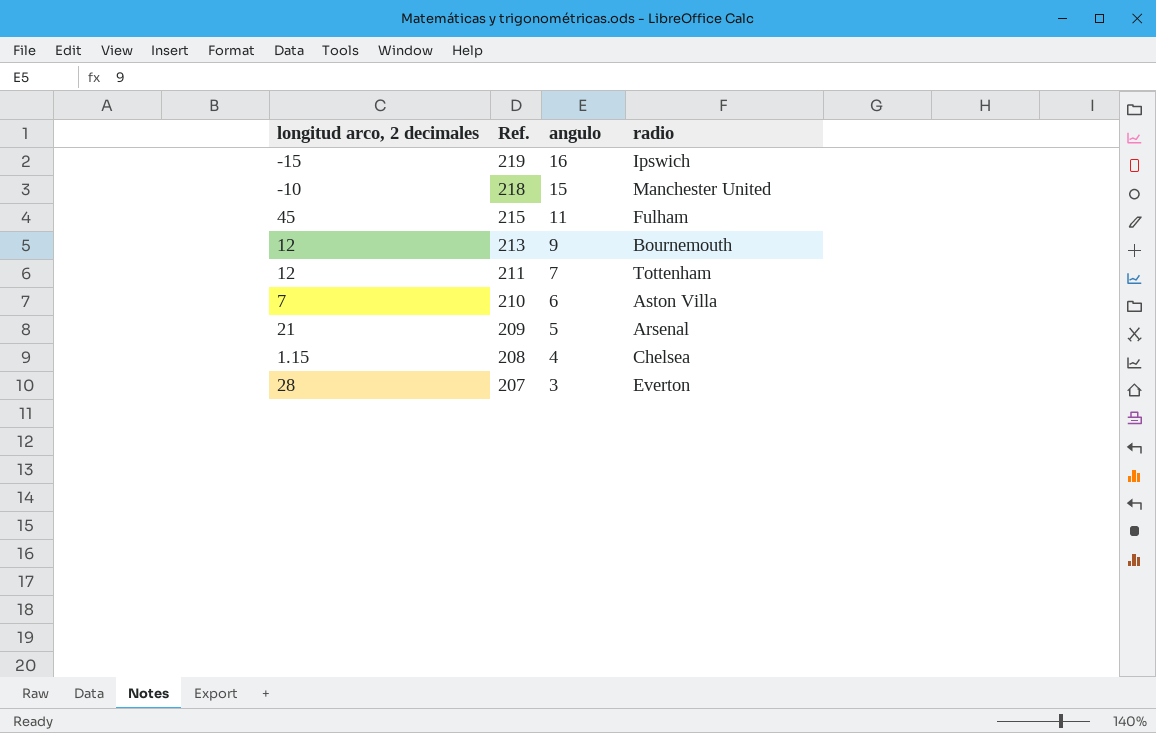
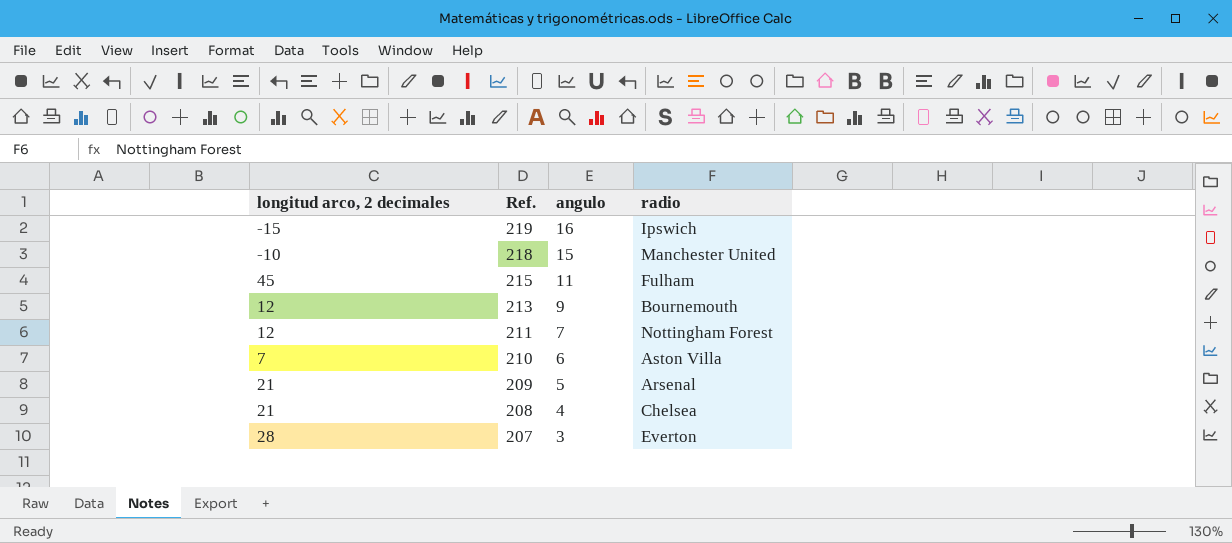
211 | radio: Tottenham -> Nottingham Forest
208 | longitud arco, 2 decimales: 1.15 -> 21

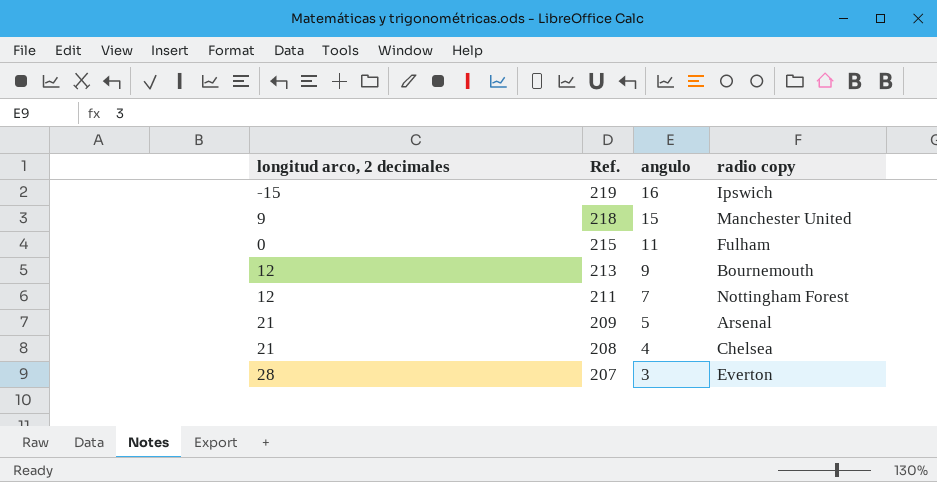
column name: radio -> radio copy
row 210: 7 | 6 | Aston Villa -> none
218 | longitud arco, 2 decimales: -10 -> 9
215 | longitud arco, 2 decimales: 45 -> 0

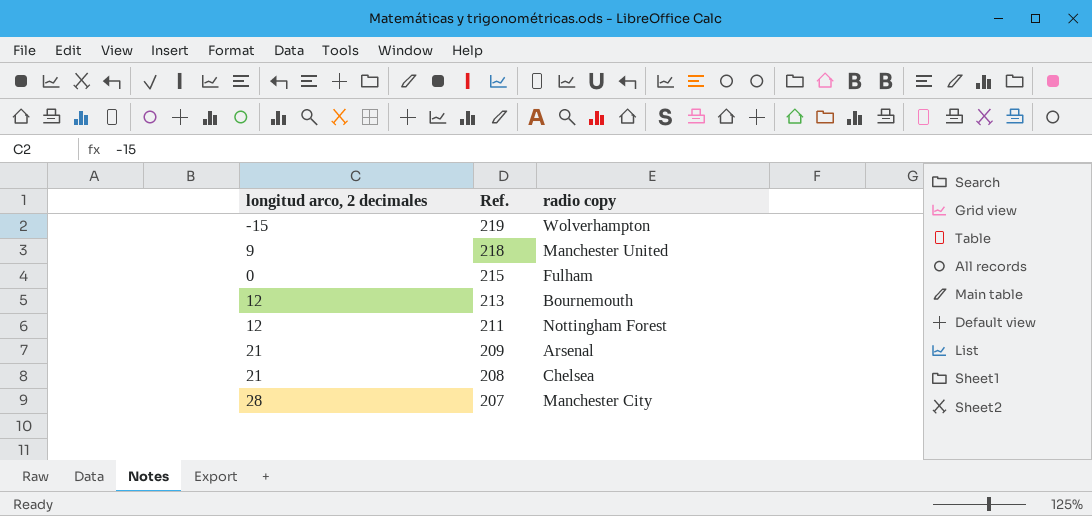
column angulo | position: 3 -> none
219 | radio copy: Ipswich -> Wolverhampton
207 | radio copy: Everton -> Manchester City

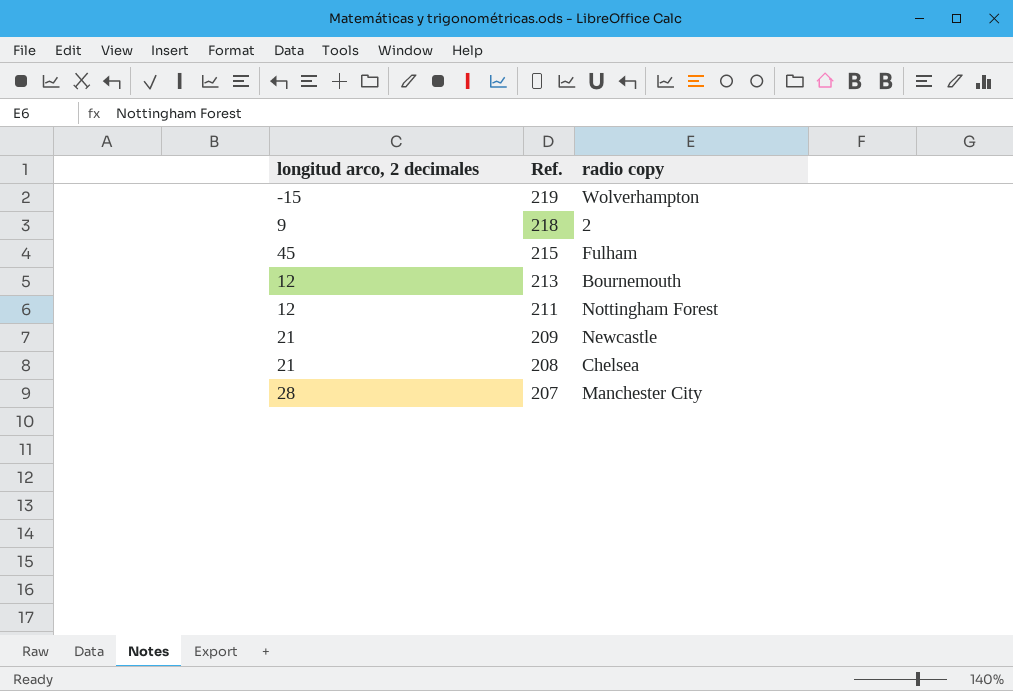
218 | radio copy: Manchester United -> 2
215 | longitud arco, 2 decimales: 0 -> 45
209 | radio copy: Arsenal -> Newcastle

